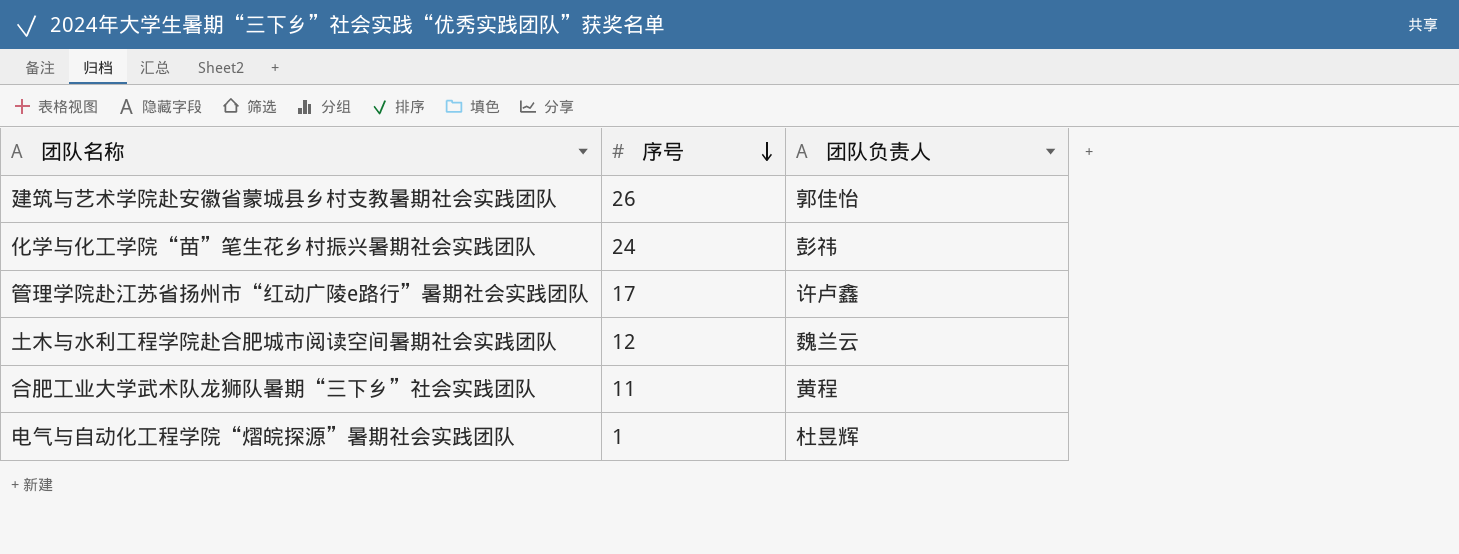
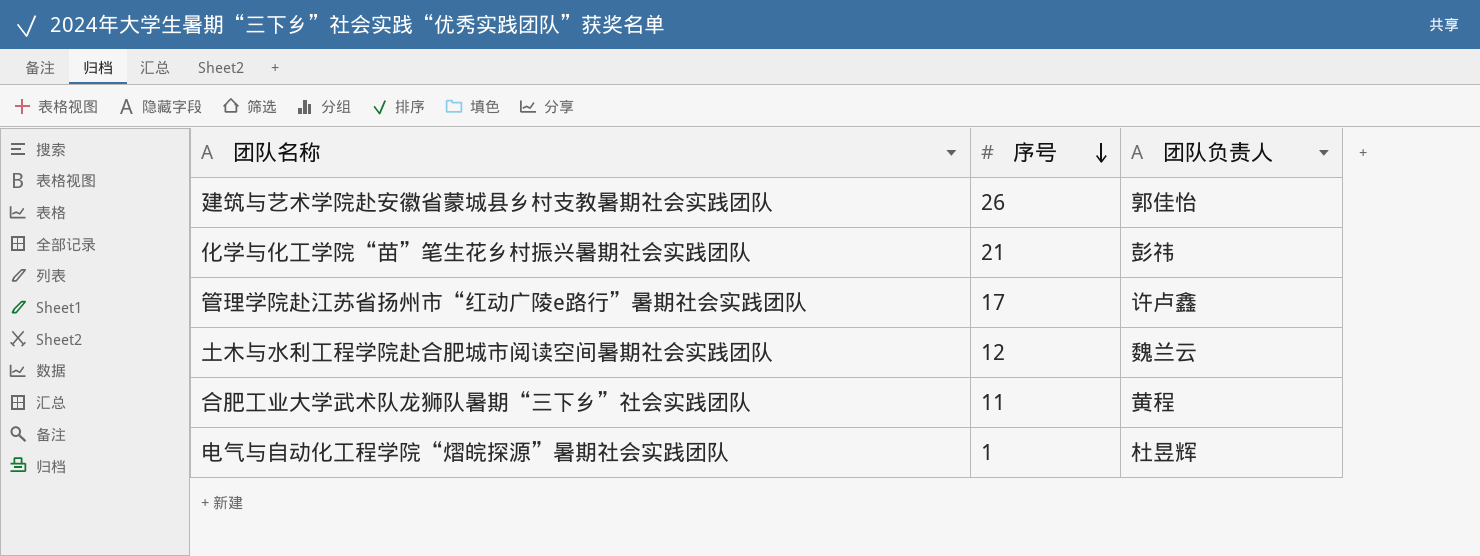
化学与化工学院“苗”笔生花乡村振兴暑期社会实践团队 | 序号: 24 -> 21

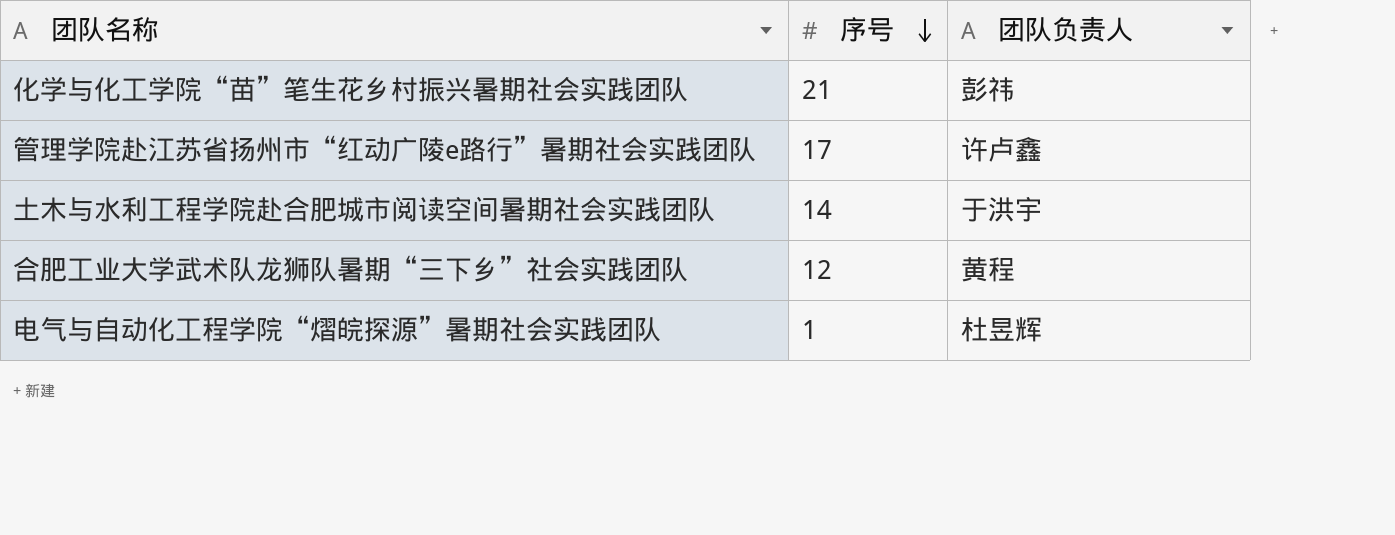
row 建筑与艺术学院赴安徽省蒙城县乡村支教暑期社会实践团队: 26 | 郭佳怡 -> none
土木与水利工程学院赴合肥城市阅读空间暑期社会实践团队 | 序号: 12 -> 14
土木与水利工程学院赴合肥城市阅读空间暑期社会实践团队 | 团队负责人: 魏兰云 -> 于洪宇
合肥工业大学武术队龙狮队暑期“三下乡”社会实践团队 | 序号: 11 -> 12

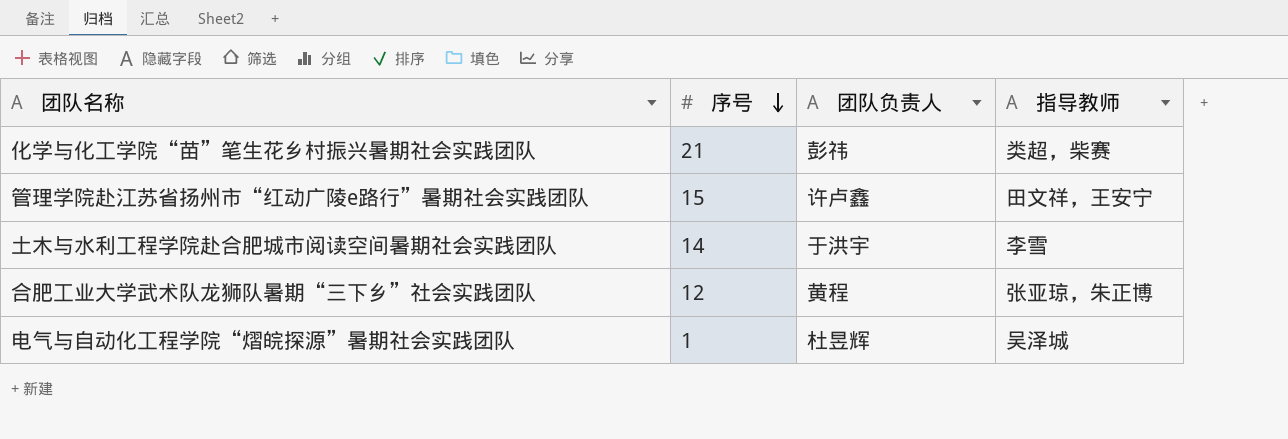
column 指导教师 | position: none -> 4
管理学院赴江苏省扬州市“红动广陵e路行”暑期社会实践团队 | 序号: 17 -> 15

